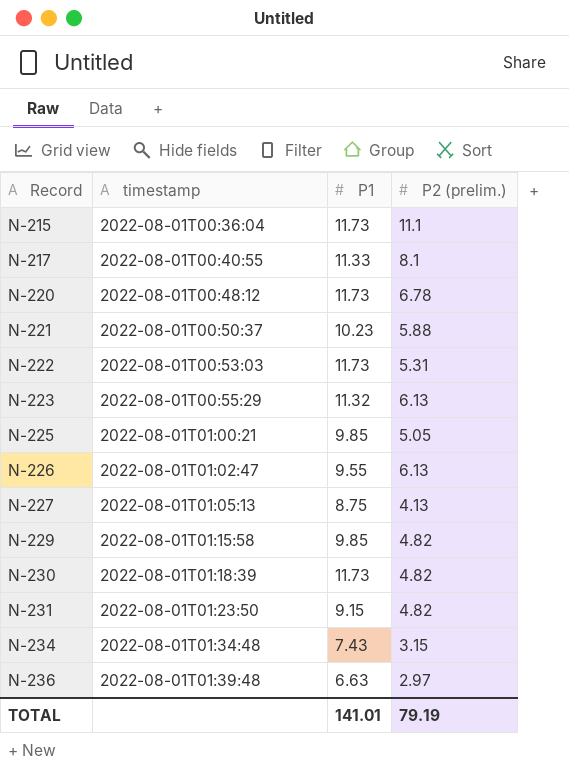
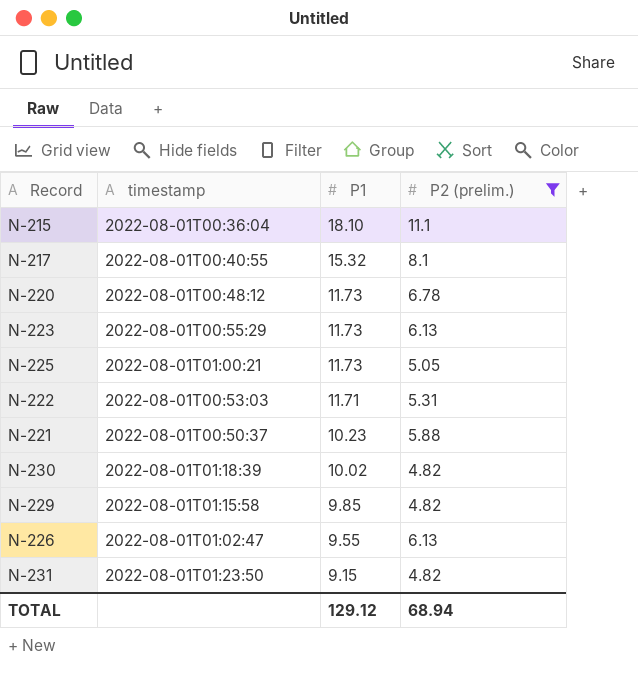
filter: none -> P2 (prelim.) >= 4.82
row order: Record ascending -> P1 descending
N-215 | P1: 11.73 -> 18.10
N-217 | P1: 11.33 -> 15.32
N-223 | P1: 11.32 -> 11.73
N-225 | P1: 9.85 -> 11.73
N-222 | P1: 11.73 -> 11.71
N-230 | P1: 11.73 -> 10.02
TOTAL | P1: 141.01 -> 129.12
TOTAL | P2 (prelim.): 79.19 -> 68.94

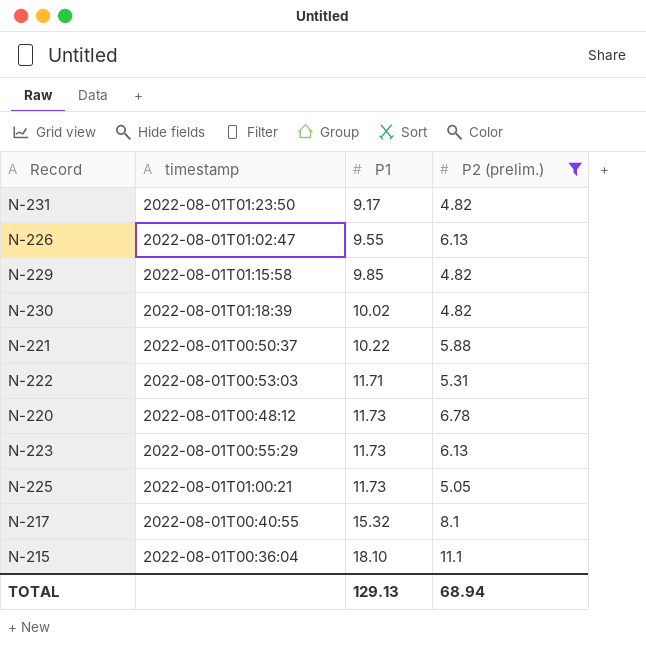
row order: P1 descending -> P1 ascending
N-231 | P1: 9.15 -> 9.17
N-221 | P1: 10.23 -> 10.22
TOTAL | P1: 129.12 -> 129.13

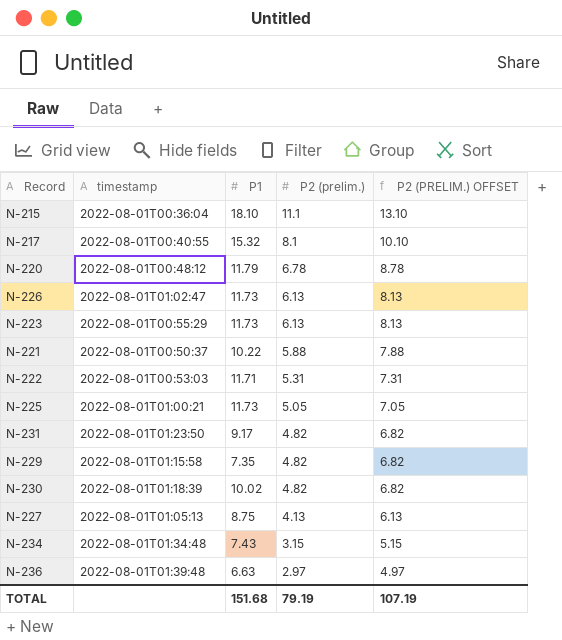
filter: P2 (prelim.) >= 4.82 -> none
row order: P1 ascending -> P2 (prelim.) descending
column P2 (PRELIM.) OFFSET | formula: none -> [P2 (prelim.)] + 2
N-220 | P1: 11.73 -> 11.79
N-226 | P1: 9.55 -> 11.73
N-229 | P1: 9.85 -> 7.35
TOTAL | P1: 129.13 -> 151.68
TOTAL | P2 (prelim.): 68.94 -> 79.19

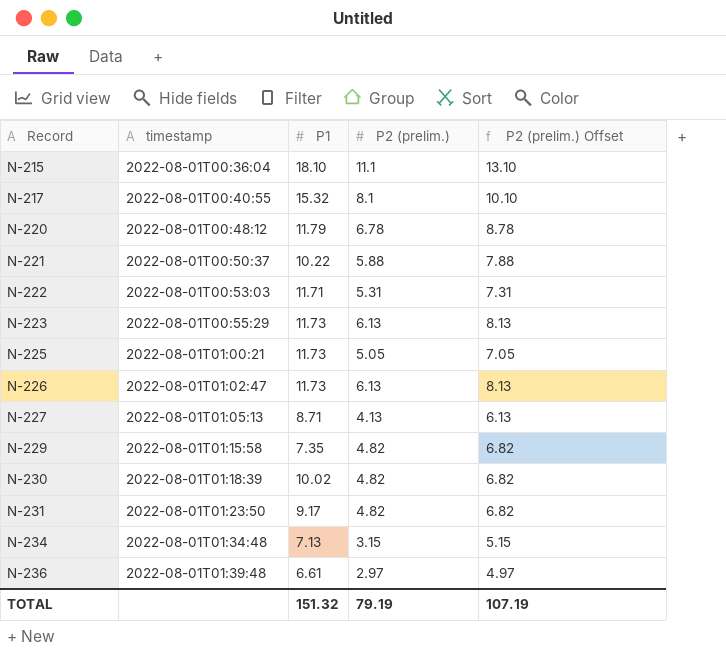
row order: P2 (prelim.) descending -> Record ascending
column name: P2 (PRELIM.) OFFSET -> P2 (prelim.) Offset
N-227 | P1: 8.75 -> 8.71
N-234 | P1: 7.43 -> 7.13
N-236 | P1: 6.63 -> 6.61
TOTAL | P1: 151.68 -> 151.32

